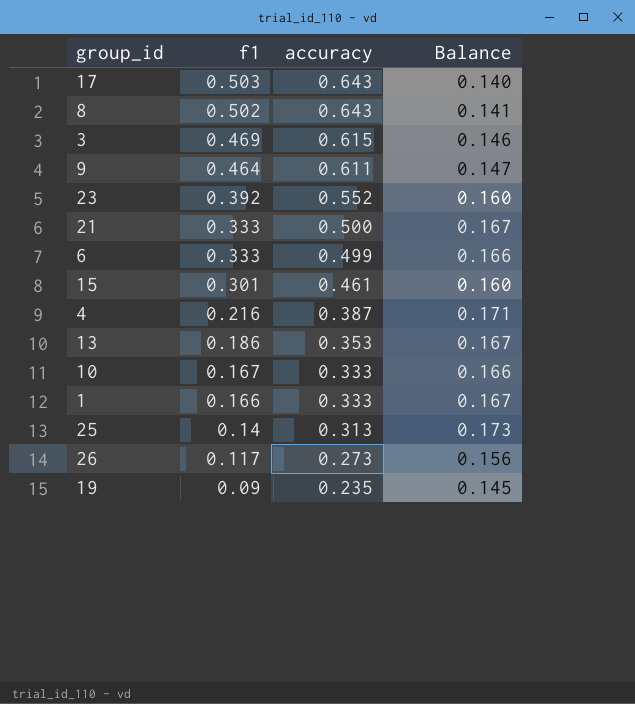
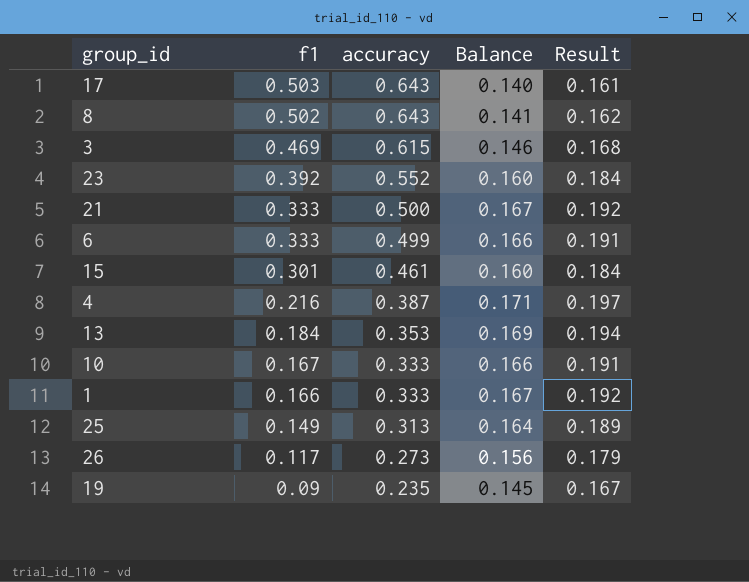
column Result | formula: none -> [Balance] * 1.15
row 9: 0.464 | 0.611 | 0.147 -> none
13 | f1: 0.186 -> 0.184
13 | Balance: 0.167 -> 0.169
25 | f1: 0.14 -> 0.149
25 | Balance: 0.173 -> 0.164

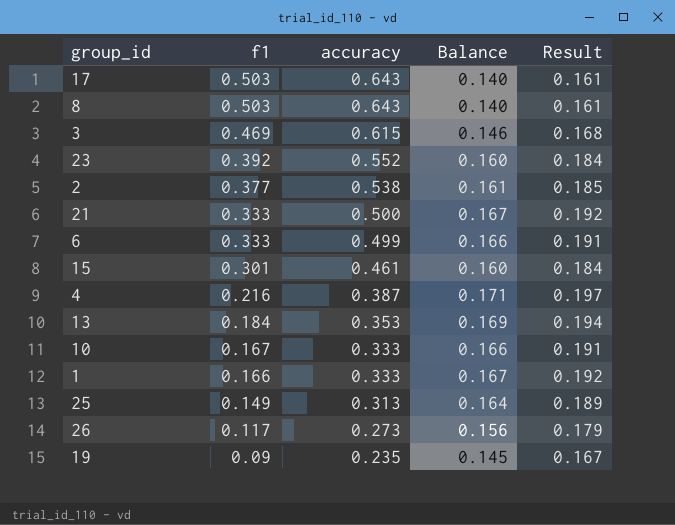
8 | f1: 0.502 -> 0.503
8 | Balance: 0.141 -> 0.140
8 | Result: 0.162 -> 0.161
row 2: none -> 0.377 | 0.538 | 0.161 | 0.185

